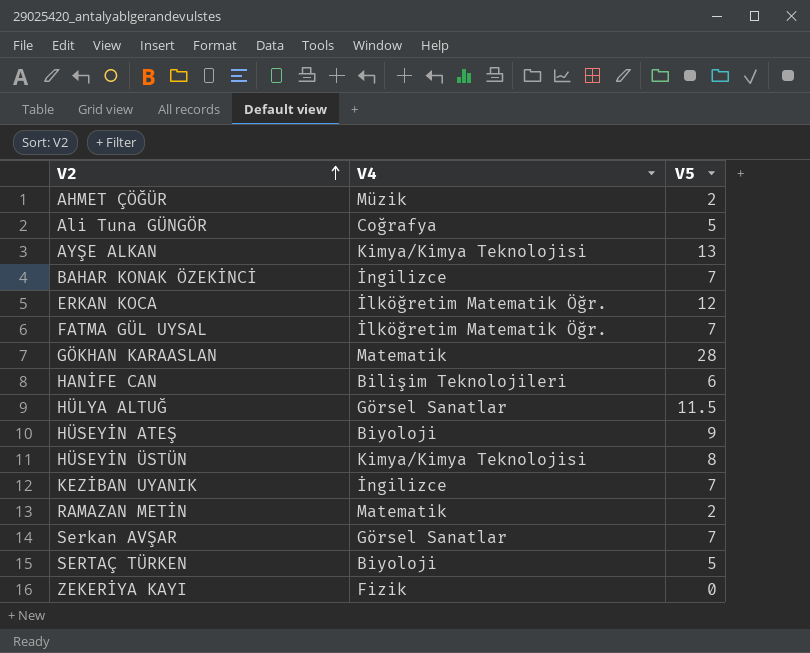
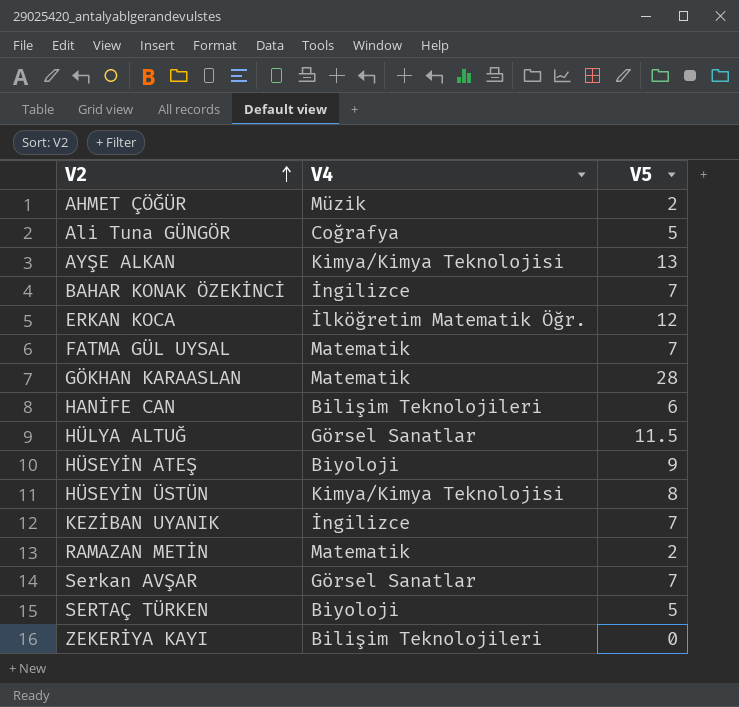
FATMA GÜL UYSAL | V4: İlköğretim Matematik Öğr. -> Matematik
ZEKERİYA KAYI | V4: Fizik -> Bilişim Teknolojileri

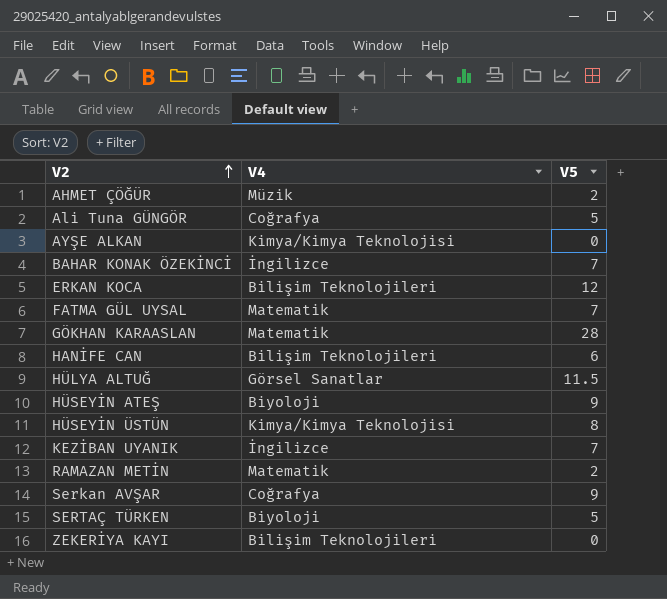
AYŞE ALKAN | V5: 13 -> 0
ERKAN KOCA | V4: İlköğretim Matematik Öğr. -> Bilişim Teknolojileri
Serkan AVŞAR | V4: Görsel Sanatlar -> Coğrafya
Serkan AVŞAR | V5: 7 -> 9

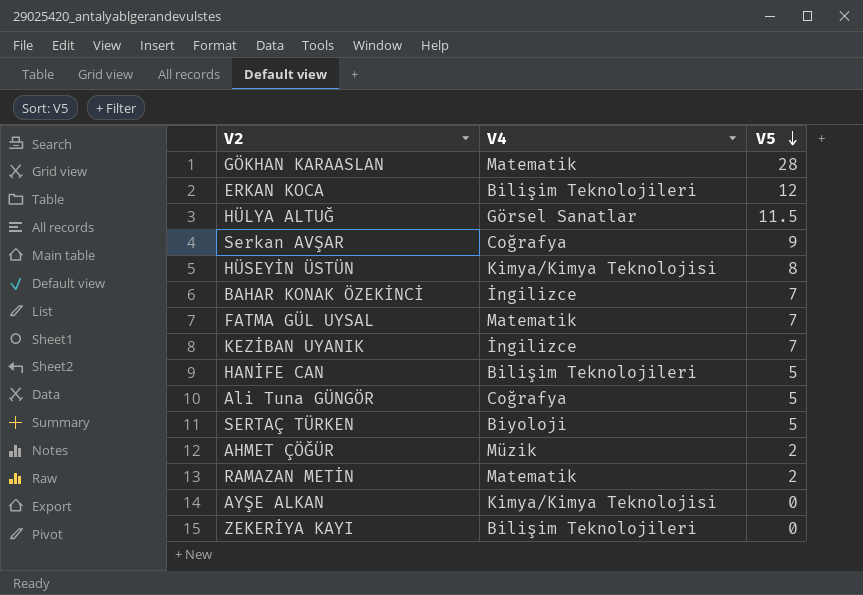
row order: V2 ascending -> V5 descending
row HÜSEYİN ATEŞ: Biyoloji | 9 -> none
HANİFE CAN | V5: 6 -> 5

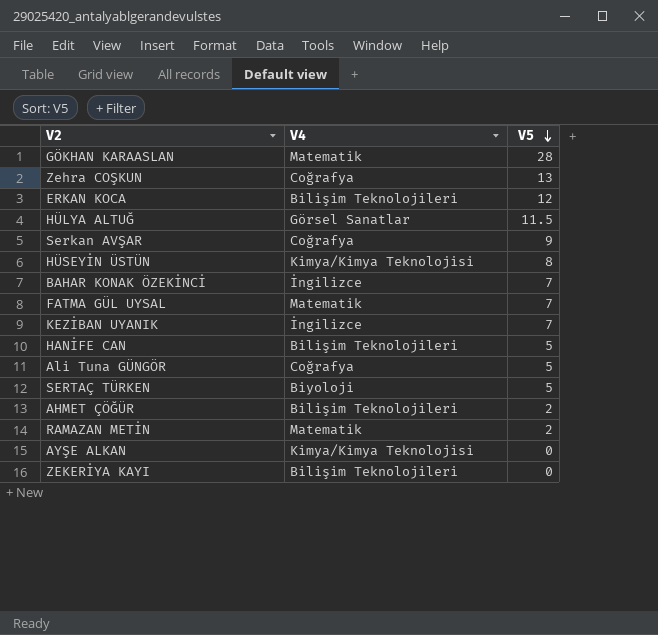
row Zehra COŞKUN: none -> Coğrafya | 13
AHMET ÇÖĞÜR | V4: Müzik -> Bilişim Teknolojileri

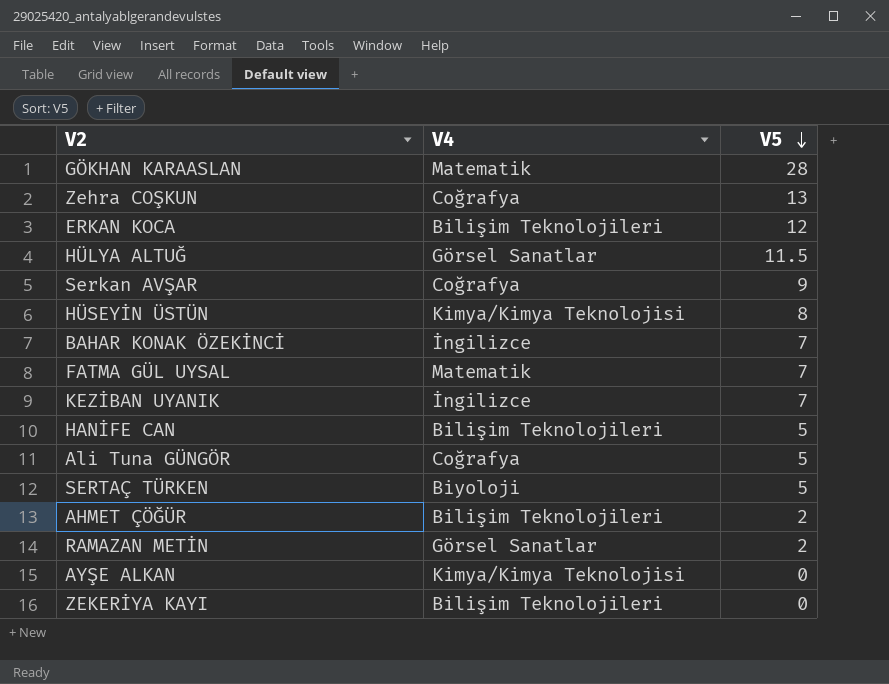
RAMAZAN METİN | V4: Matematik -> Görsel Sanatlar

